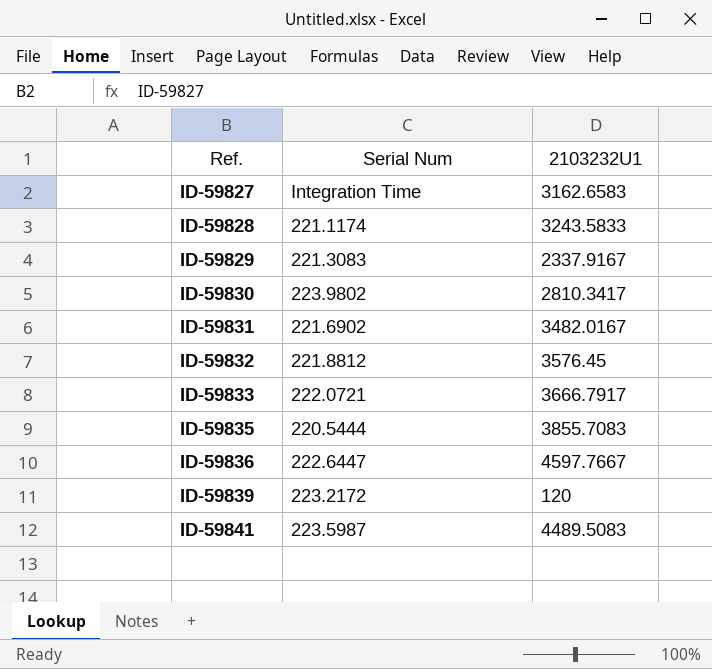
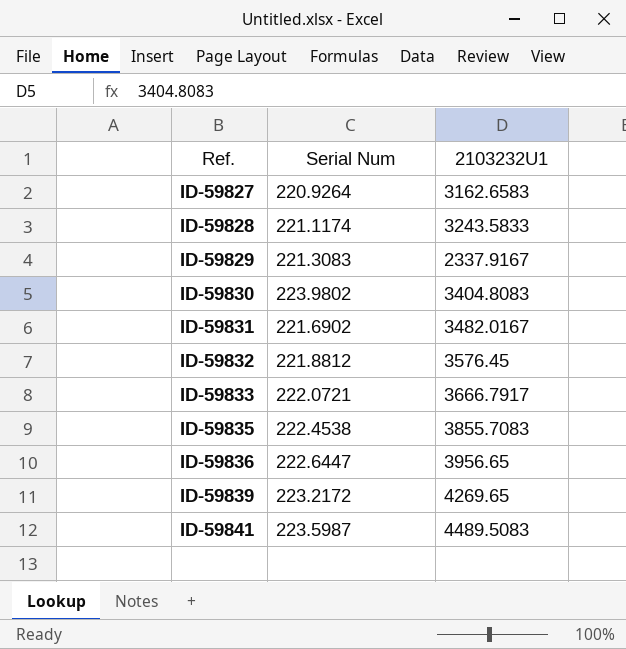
ID-59827 | Serial Num: Integration Time -> 220.9264
ID-59830 | 2103232U1: 2810.3417 -> 3404.8083
ID-59835 | Serial Num: 220.5444 -> 222.4538
ID-59836 | 2103232U1: 4597.7667 -> 3956.65
ID-59839 | 2103232U1: 120 -> 4269.65

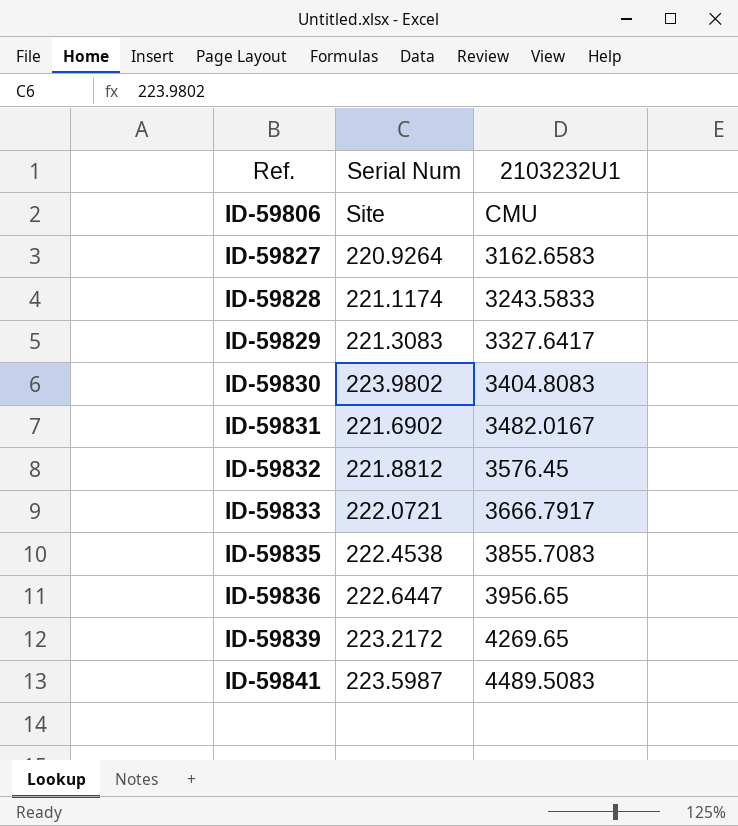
row ID-59806: none -> Site | CMU
ID-59829 | 2103232U1: 2337.9167 -> 3327.6417

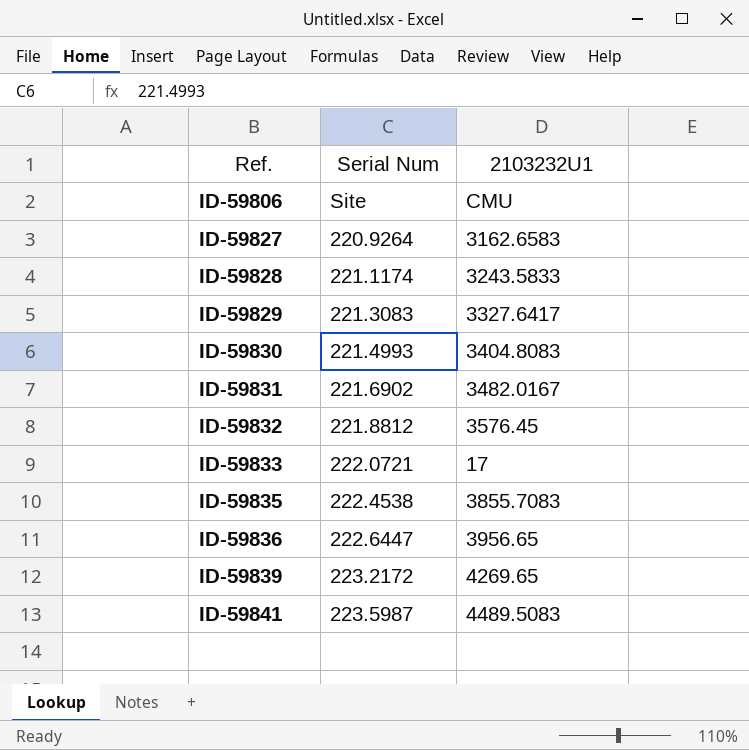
ID-59830 | Serial Num: 223.9802 -> 221.4993
ID-59833 | 2103232U1: 3666.7917 -> 17

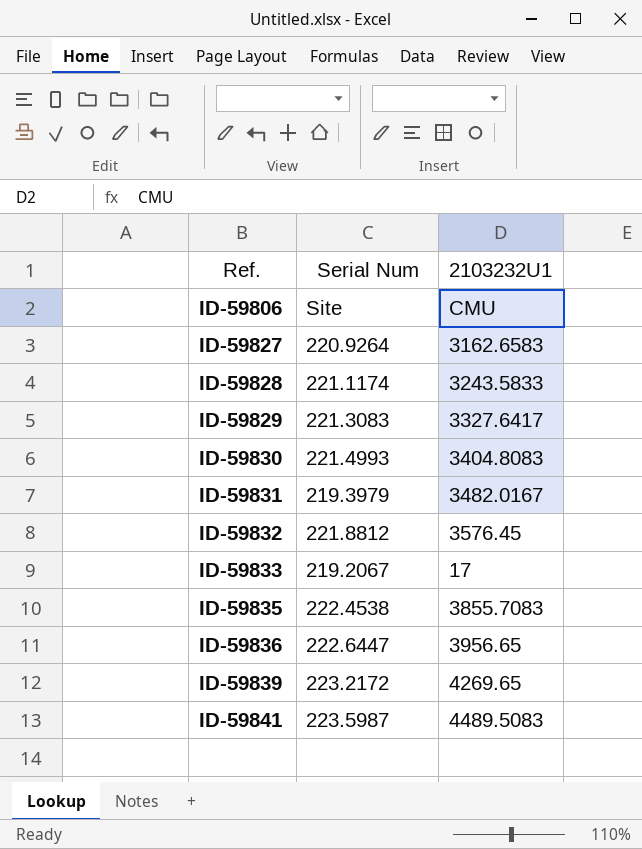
ID-59831 | Serial Num: 221.6902 -> 219.3979
ID-59833 | Serial Num: 222.0721 -> 219.2067

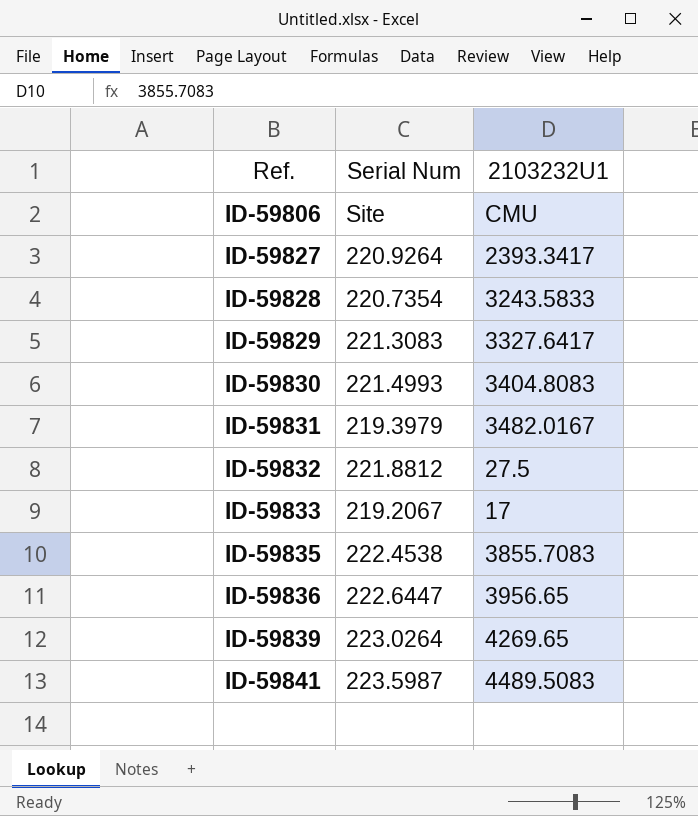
ID-59827 | 2103232U1: 3162.6583 -> 2393.3417
ID-59828 | Serial Num: 221.1174 -> 220.7354
ID-59832 | 2103232U1: 3576.45 -> 27.5
ID-59839 | Serial Num: 223.2172 -> 223.0264

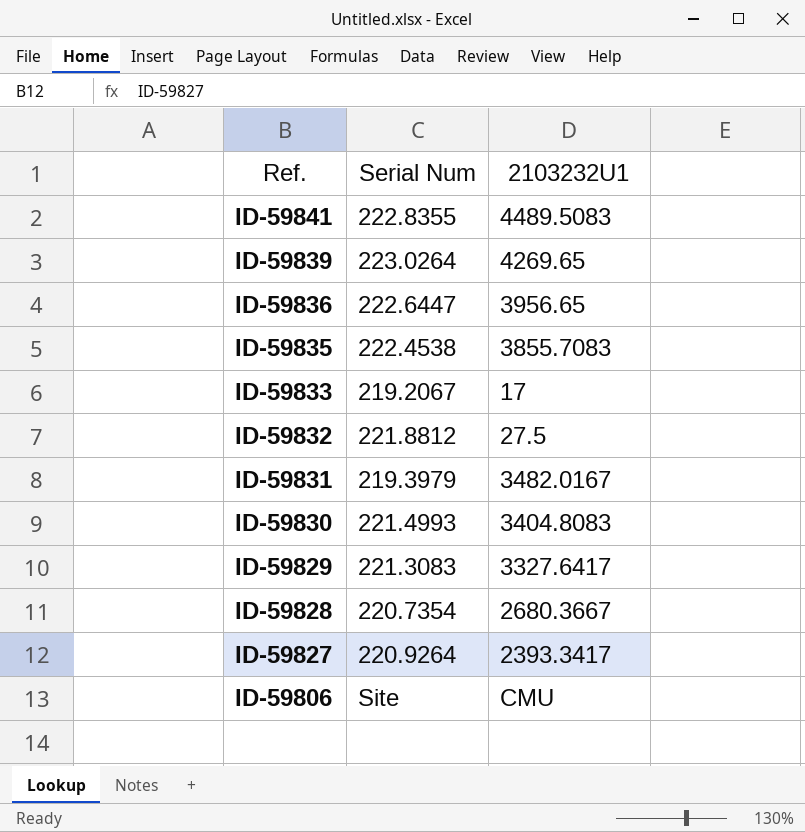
row order: Ref. ascending -> Ref. descending
ID-59841 | Serial Num: 223.5987 -> 222.8355
ID-59828 | 2103232U1: 3243.5833 -> 2680.3667

